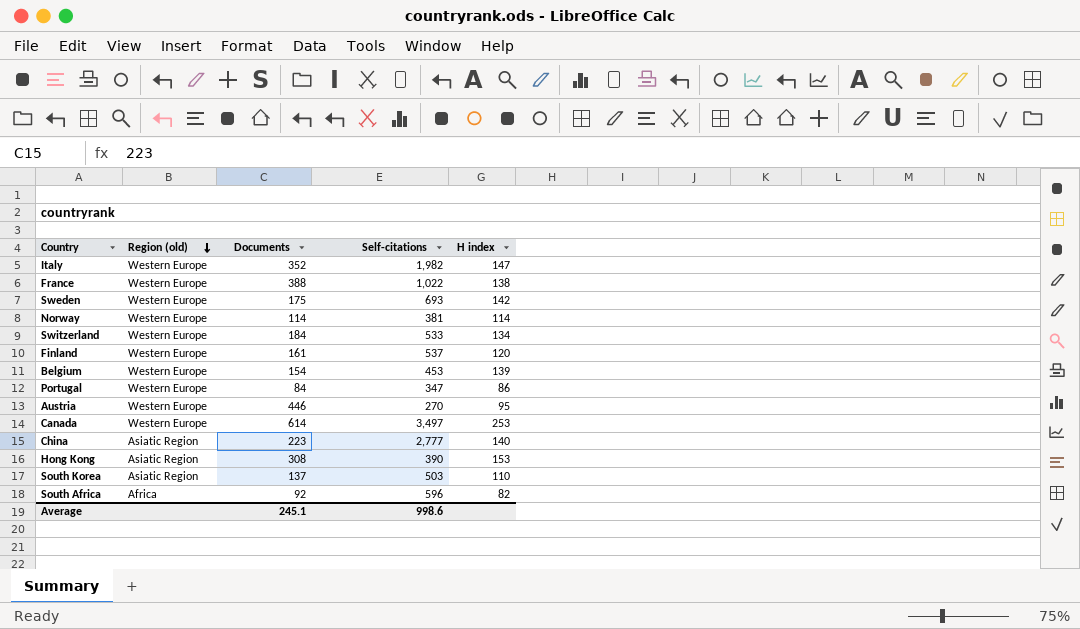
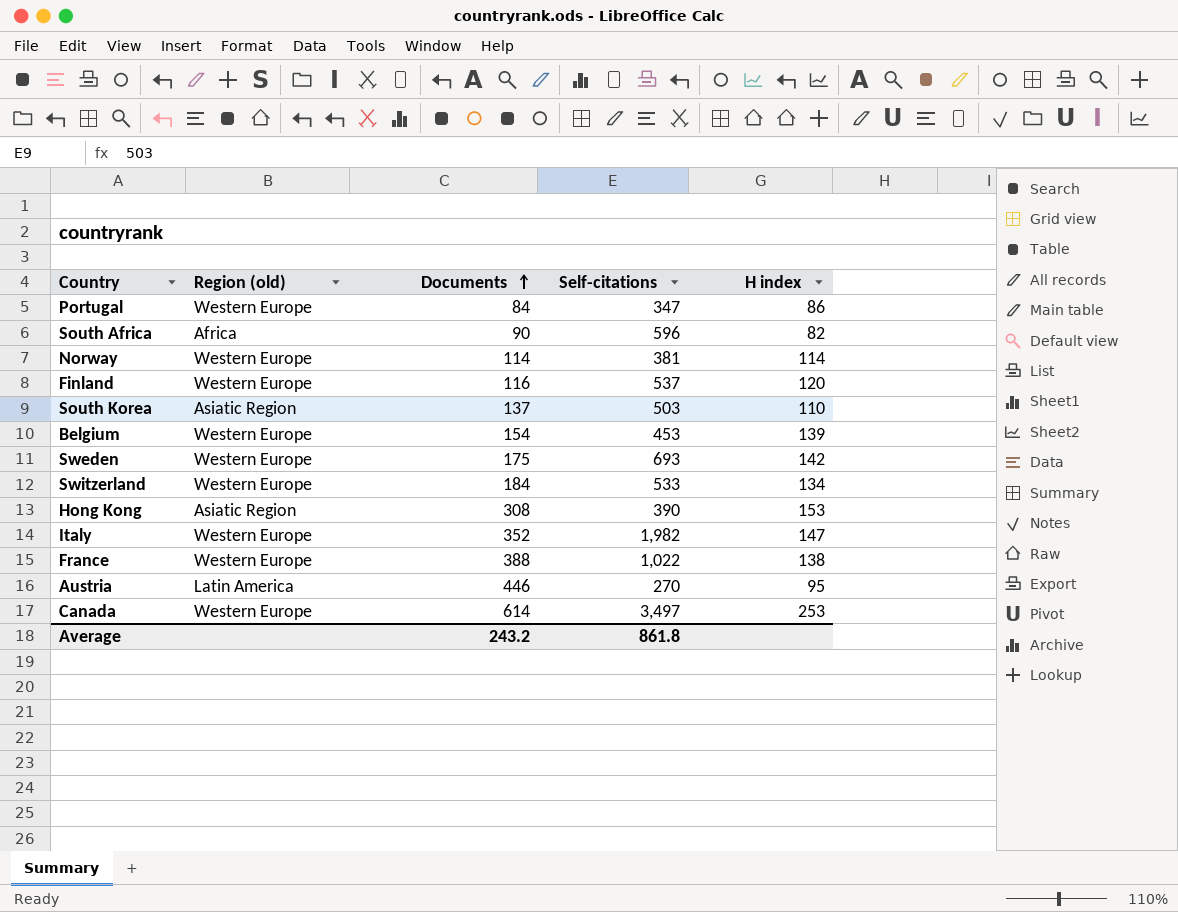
row order: Region (old) descending -> Documents ascending
row China: Asiatic Region | 223 | 2,777 | 140 -> none
South Africa | Documents: 92 -> 90
Finland | Documents: 161 -> 116
Austria | Region (old): Western Europe -> Latin America
Average | Documents: 245.1 -> 243.2
Average | Self-citations: 998.6 -> 861.8

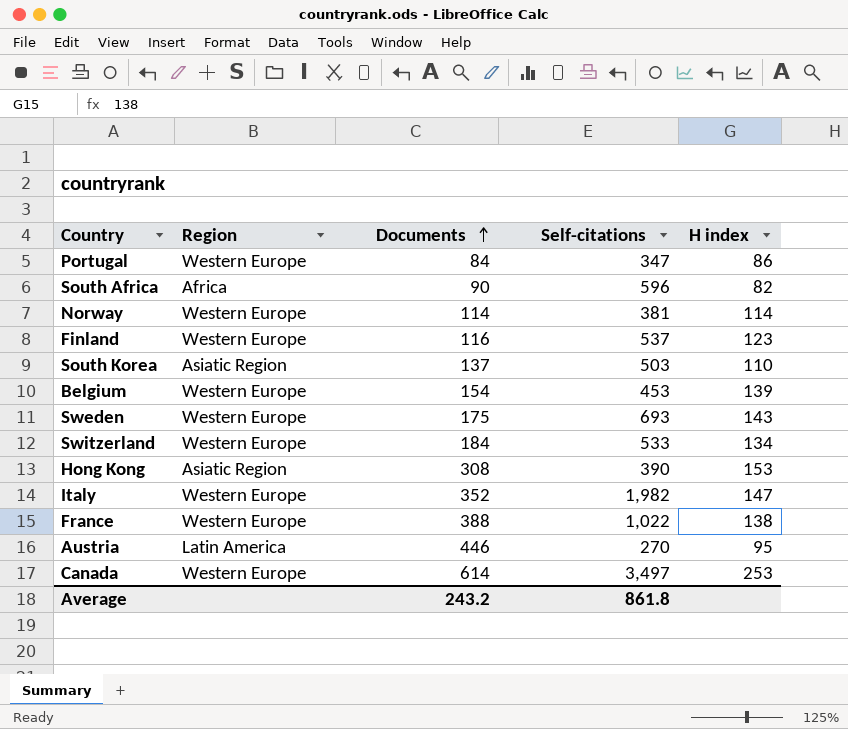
column name: Region (old) -> Region
Finland | H index: 120 -> 123
Sweden | H index: 142 -> 143

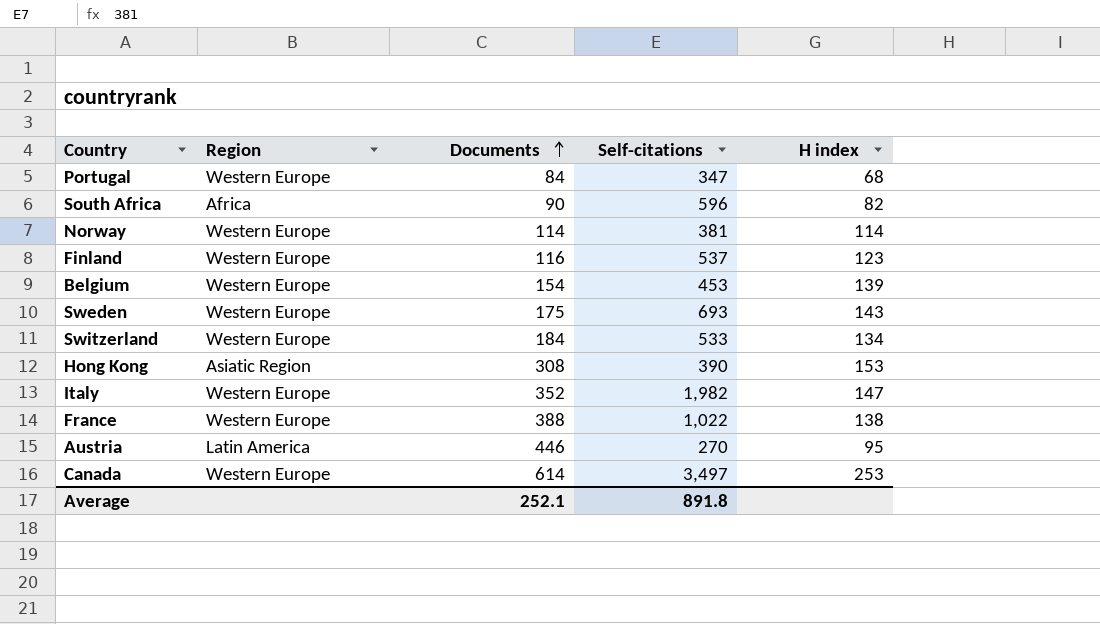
row South Korea: Asiatic Region | 137 | 503 | 110 -> none
Portugal | H index: 86 -> 68
Average | Documents: 243.2 -> 252.1
Average | Self-citations: 861.8 -> 891.8

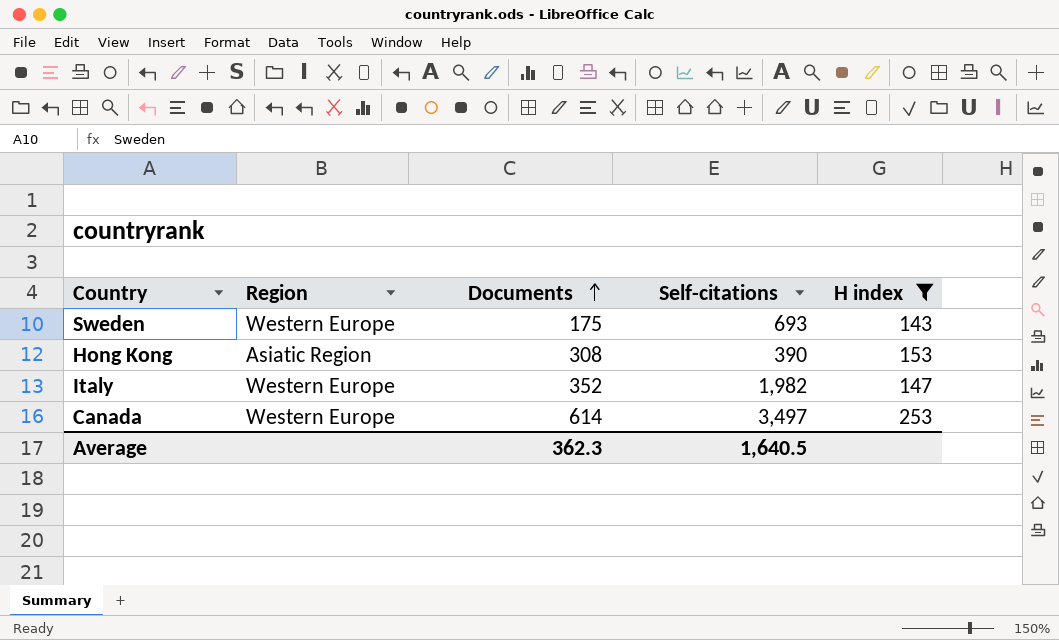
filter: none -> H index >= 143
Average | Documents: 252.1 -> 362.3
Average | Self-citations: 891.8 -> 1,640.5

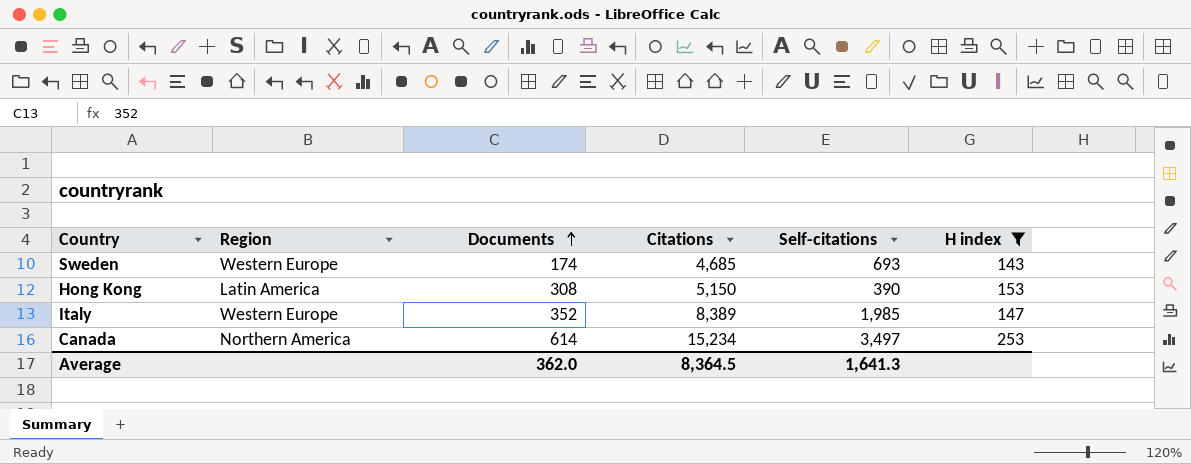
column Citations | position: none -> 4
Sweden | Documents: 175 -> 174
Hong Kong | Region: Asiatic Region -> Latin America
Italy | Self-citations: 1,982 -> 1,985
Canada | Region: Western Europe -> Northern America
Average | Documents: 362.3 -> 362.0
Average | Self-citations: 1,640.5 -> 1,641.3

